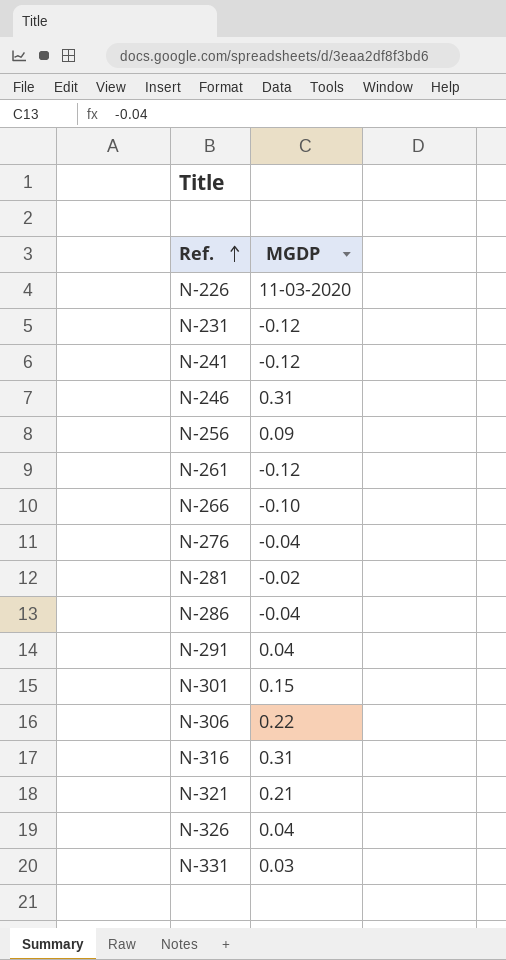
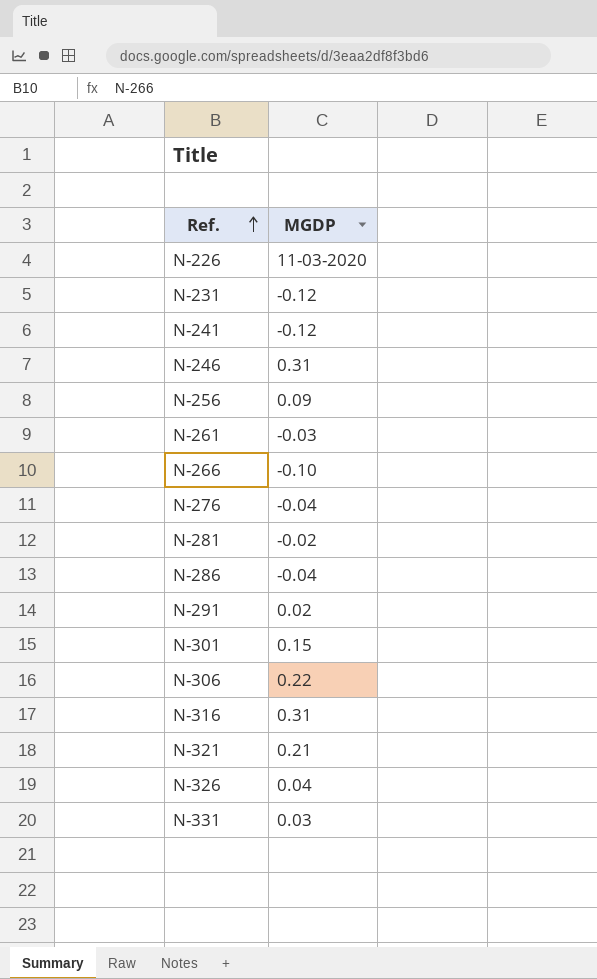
N-261 | MGDP: -0.12 -> -0.03
N-291 | MGDP: 0.04 -> 0.02

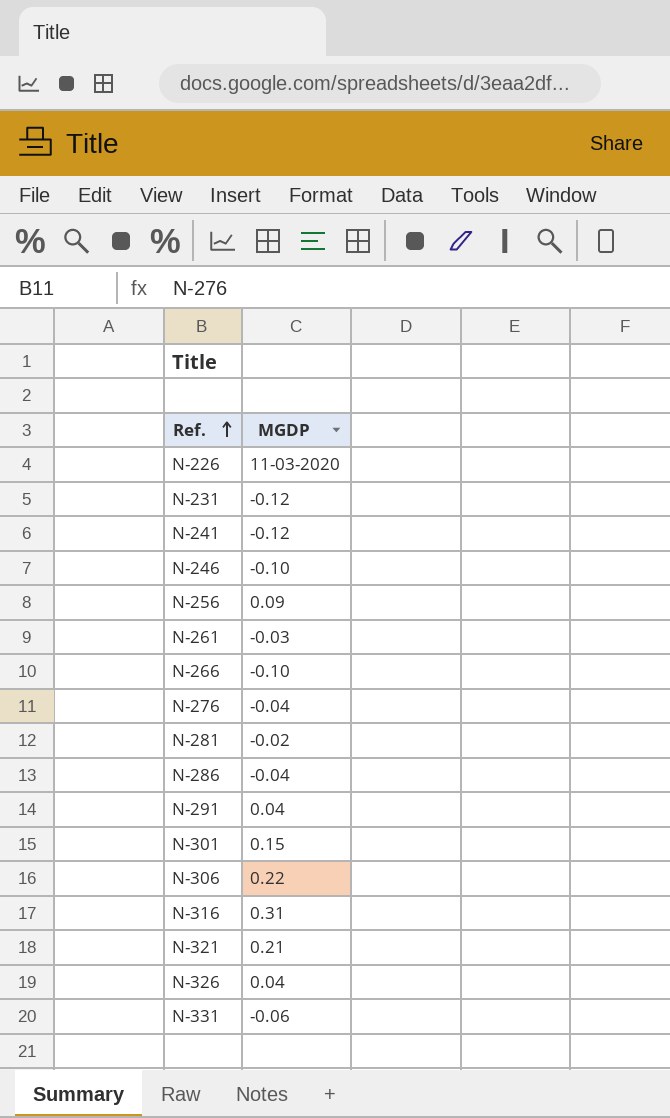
N-246 | MGDP: 0.31 -> -0.10
N-291 | MGDP: 0.02 -> 0.04
N-331 | MGDP: 0.03 -> -0.06

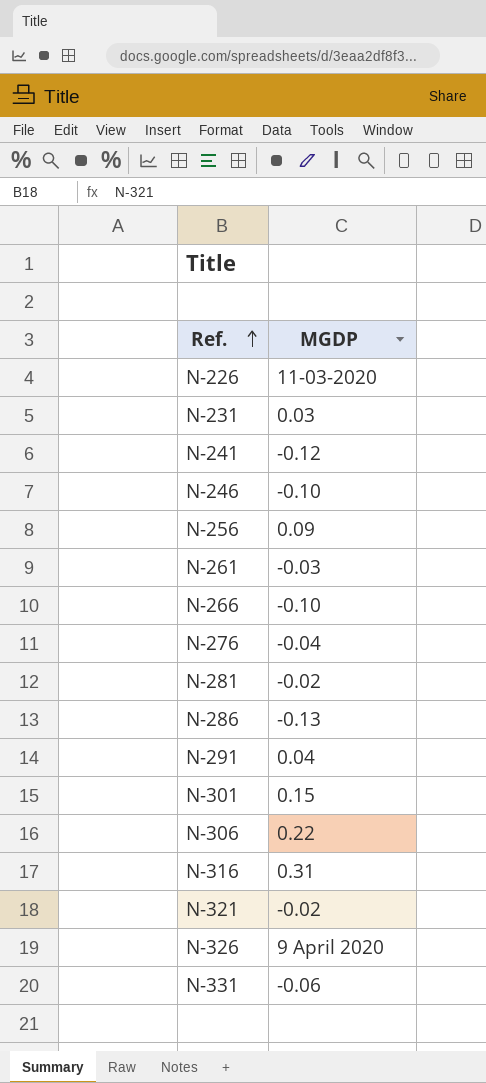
N-231 | MGDP: -0.12 -> 0.03
N-286 | MGDP: -0.04 -> -0.13
N-321 | MGDP: 0.21 -> -0.02
N-326 | MGDP: 0.04 -> 9 April 2020

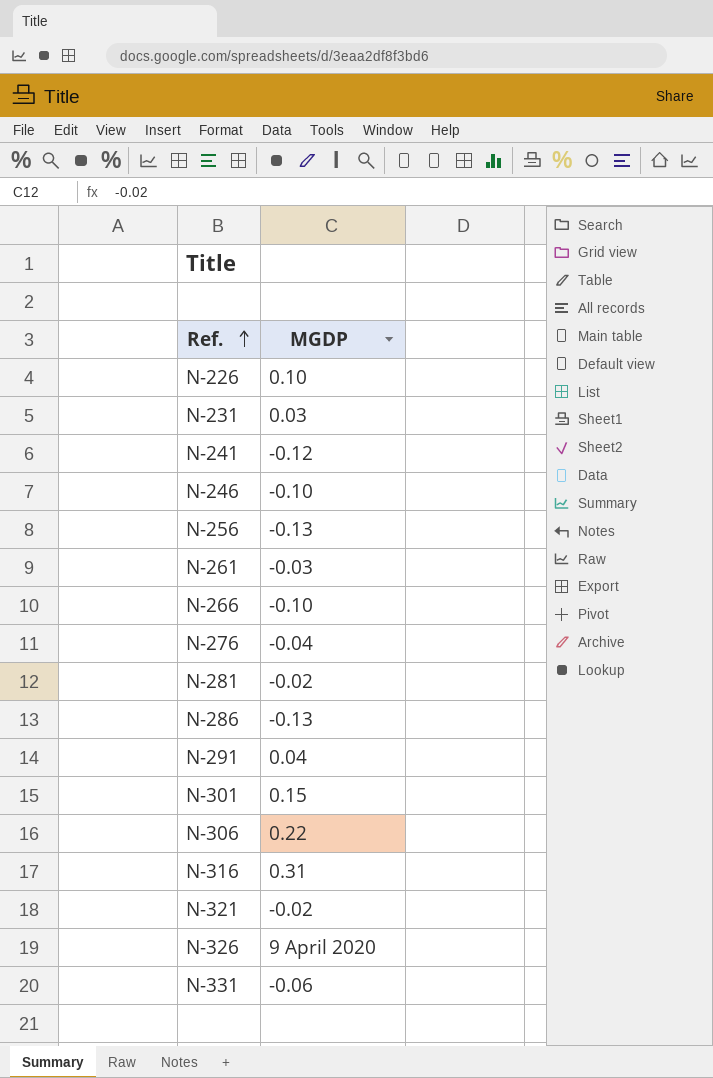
N-226 | MGDP: 11-03-2020 -> 0.10
N-256 | MGDP: 0.09 -> -0.13

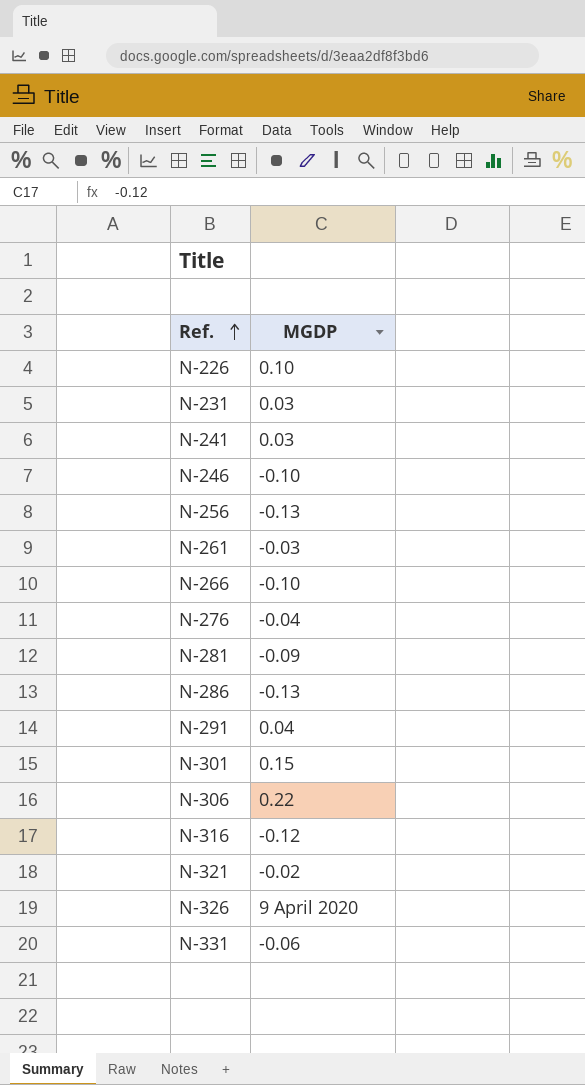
N-241 | MGDP: -0.12 -> 0.03
N-281 | MGDP: -0.02 -> -0.09
N-316 | MGDP: 0.31 -> -0.12

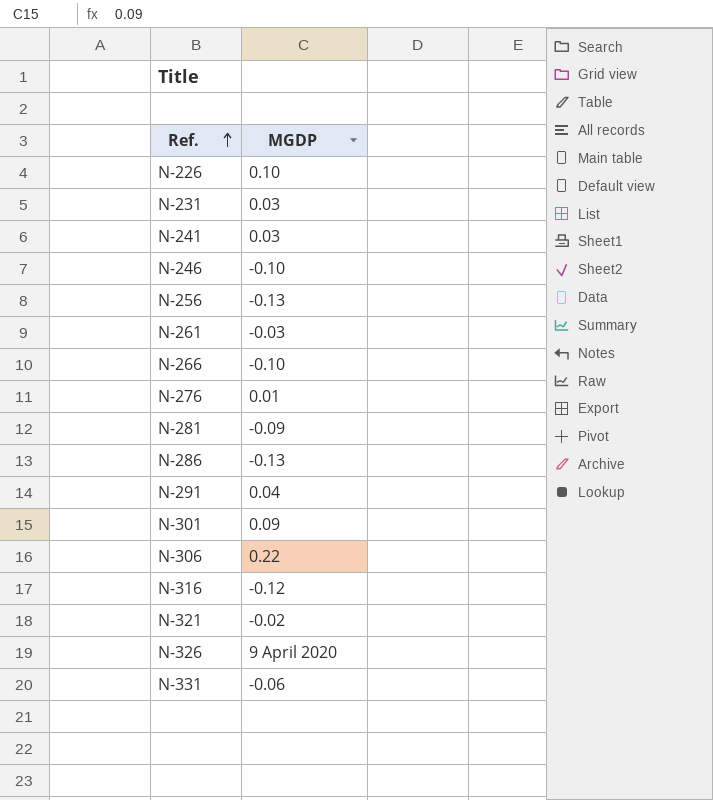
N-276 | MGDP: -0.04 -> 0.01
N-301 | MGDP: 0.15 -> 0.09

